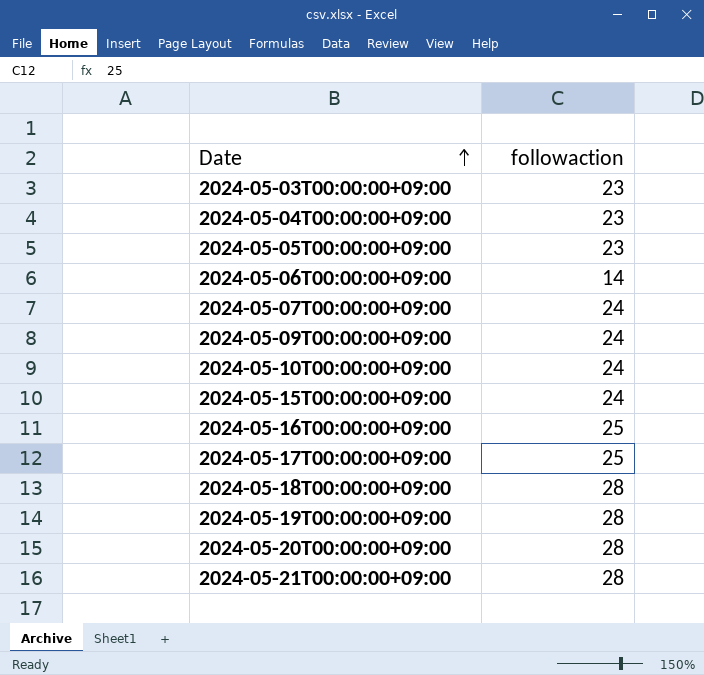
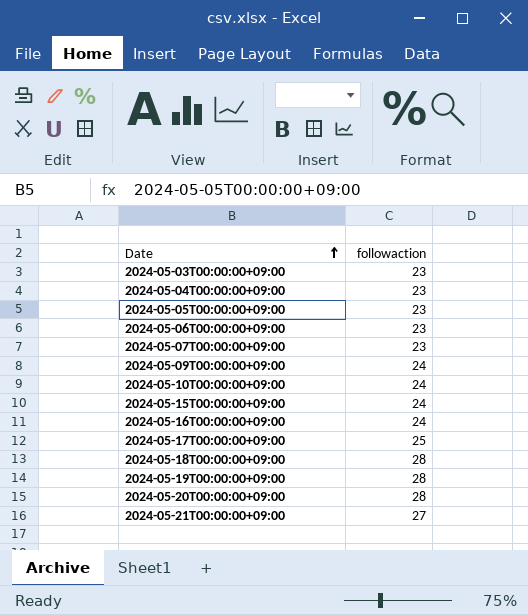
2024-05-06T00:00:00+09:00 | followaction: 14 -> 23
2024-05-07T00:00:00+09:00 | followaction: 24 -> 23
2024-05-16T00:00:00+09:00 | followaction: 25 -> 24
2024-05-21T00:00:00+09:00 | followaction: 28 -> 27

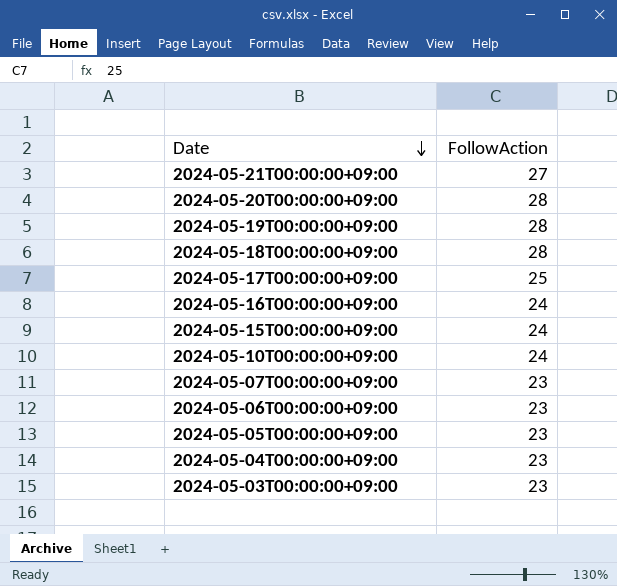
row order: Date ascending -> Date descending
column name: followaction -> FollowAction
row 2024-05-09T00:00:00+09:00: 24 -> none

